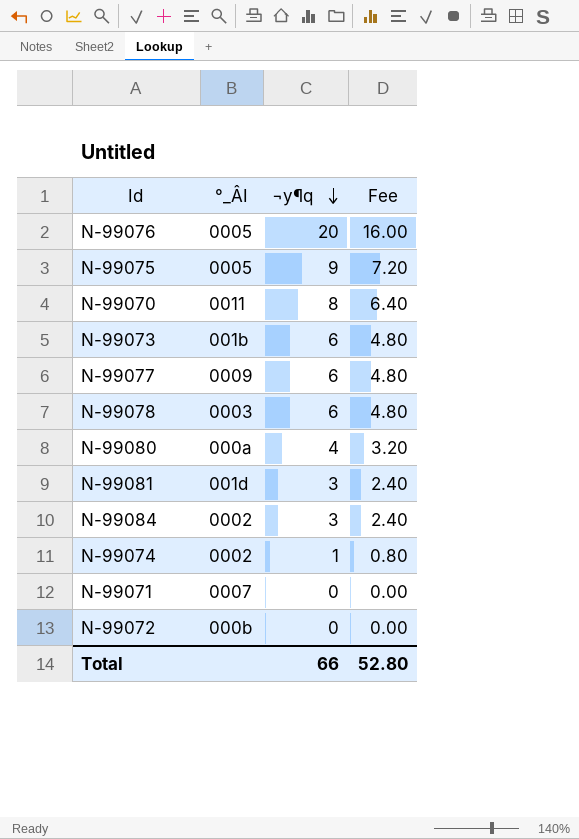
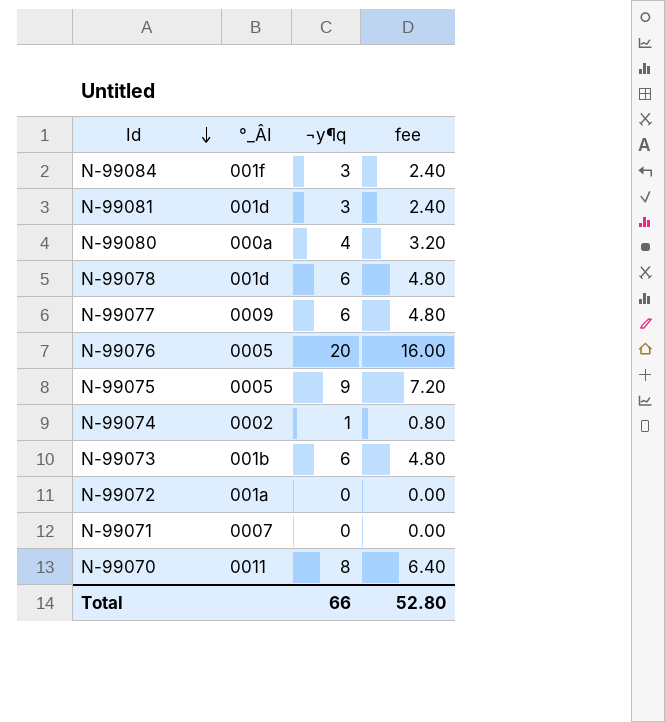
row order: ¬y¶q descending -> Id descending
column name: Fee -> fee
N-99084 | °_ÂI: 0002 -> 001f
N-99078 | °_ÂI: 0003 -> 001d
N-99072 | °_ÂI: 000b -> 001a

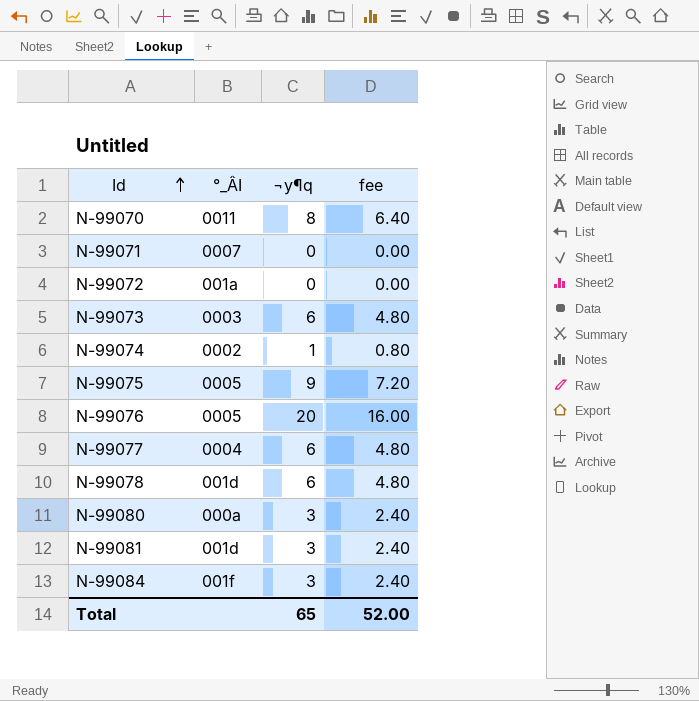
row order: Id descending -> Id ascending
N-99073 | °_ÂI: 001b -> 0003
N-99077 | °_ÂI: 0009 -> 0004
N-99080 | ¬y¶q: 4 -> 3
N-99080 | fee: 3.20 -> 2.40
Total | ¬y¶q: 66 -> 65
Total | fee: 52.80 -> 52.00

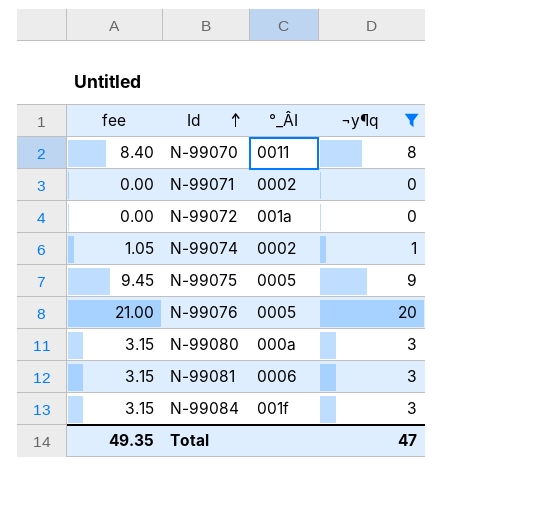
filter: none -> ¬y¶q != 6
column fee | formula: [¬y¶q] * 0.8 -> [¬y¶q] * 1.05
column fee | position: 4 -> 1
N-99071 | °_ÂI: 0007 -> 0002
N-99081 | °_ÂI: 001d -> 0006
Total | fee: 52.00 -> 49.35
Total | ¬y¶q: 65 -> 47

